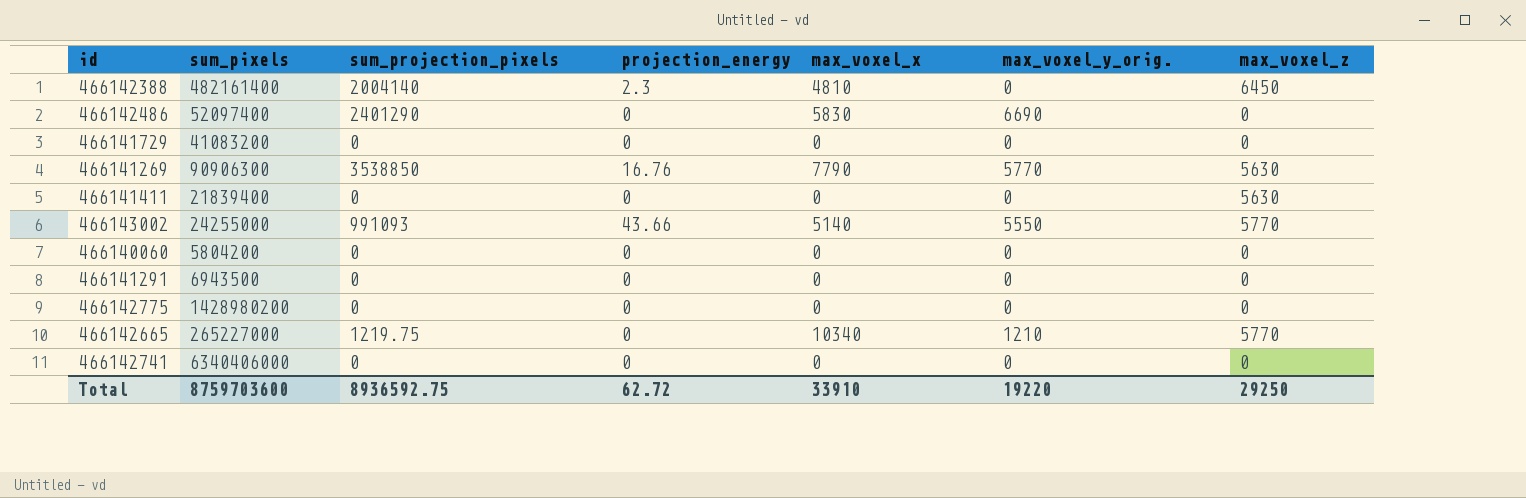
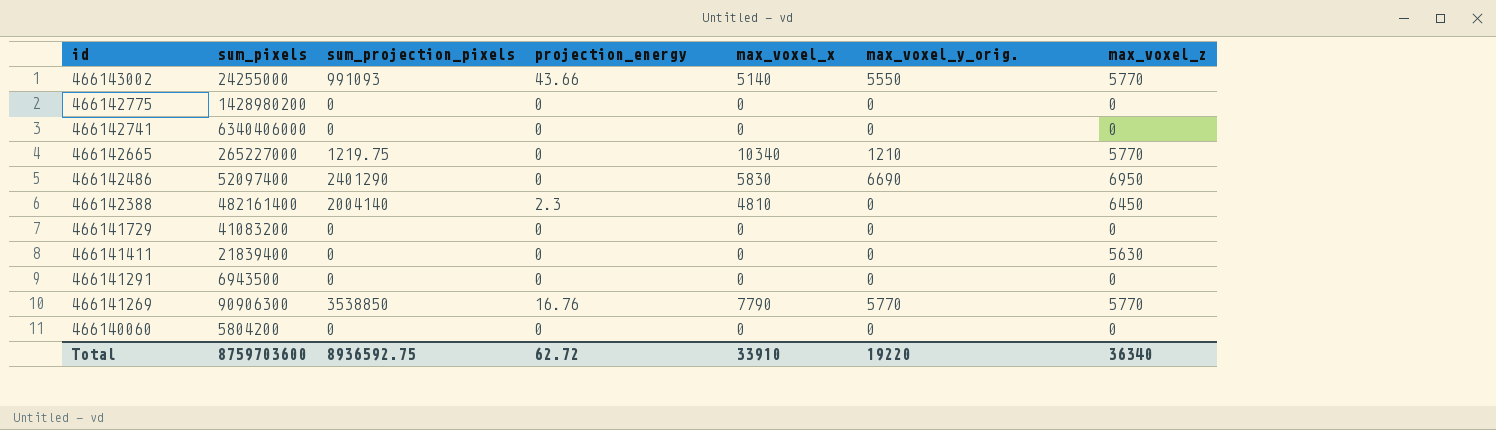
row order: none -> id descending
466142486 | max_voxel_z: 0 -> 6950
466141269 | max_voxel_z: 5630 -> 5770
Total | max_voxel_z: 29250 -> 36340

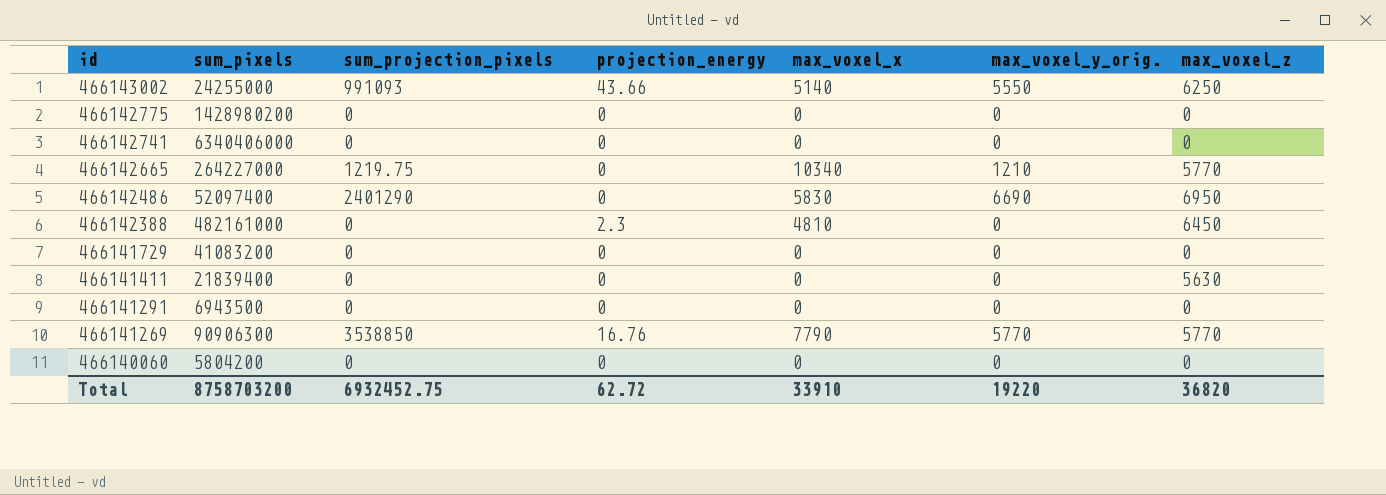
466143002 | max_voxel_z: 5770 -> 6250
466142665 | sum_pixels: 265227000 -> 264227000
466142388 | sum_pixels: 482161400 -> 482161000
466142388 | sum_projection_pixels: 2004140 -> 0
Total | sum_pixels: 8759703600 -> 8758703200
Total | sum_projection_pixels: 8936592.75 -> 6932452.75
Total | max_voxel_z: 36340 -> 36820

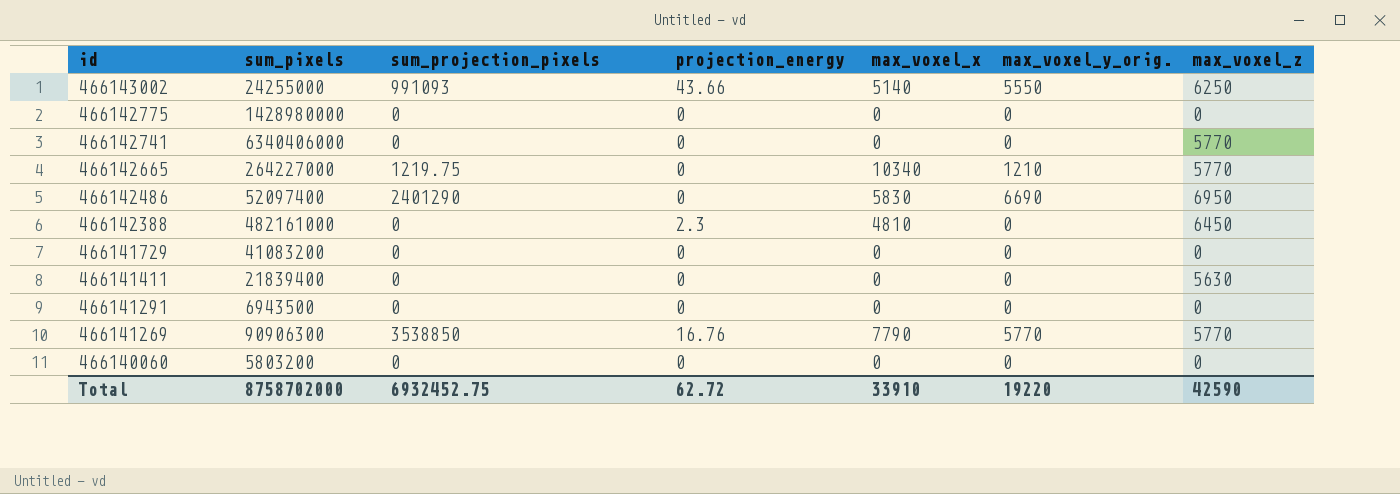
466142775 | sum_pixels: 1428980200 -> 1428980000
466142741 | max_voxel_z: 0 -> 5770
466140060 | sum_pixels: 5804200 -> 5803200
Total | sum_pixels: 8758703200 -> 8758702000
Total | max_voxel_z: 36820 -> 42590

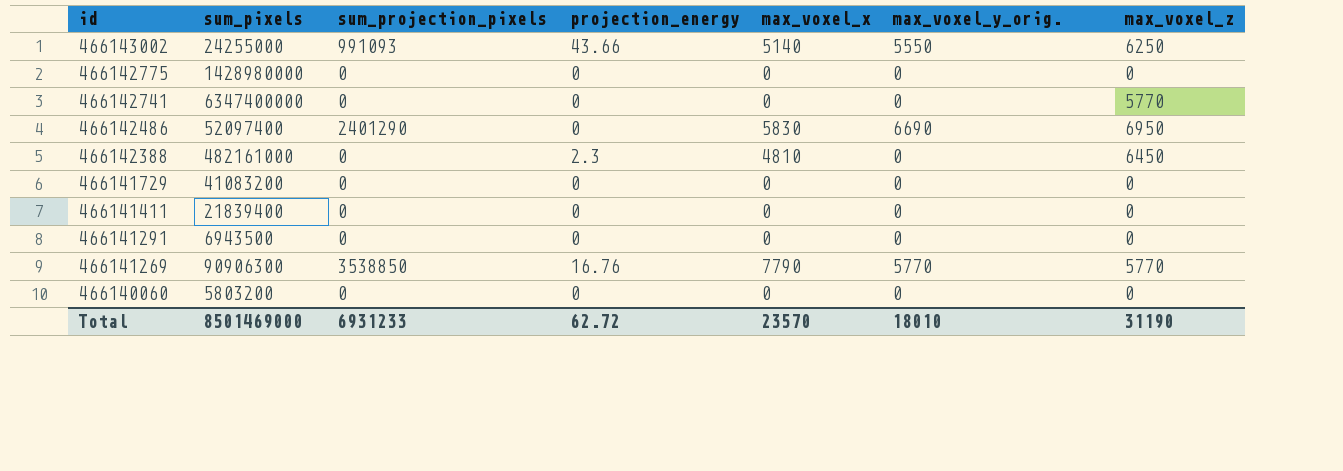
row 466142665: 264227000 | 1219.75 | 0 | 10340 | 1210 | 5770 -> none
466142741 | sum_pixels: 6340406000 -> 6347400000
466141411 | max_voxel_z: 5630 -> 0
Total | sum_pixels: 8758702000 -> 8501469000
Total | sum_projection_pixels: 6932452.75 -> 6931233
Total | max_voxel_x: 33910 -> 23570
Total | max_voxel_y_orig.: 19220 -> 18010
Total | max_voxel_z: 42590 -> 31190

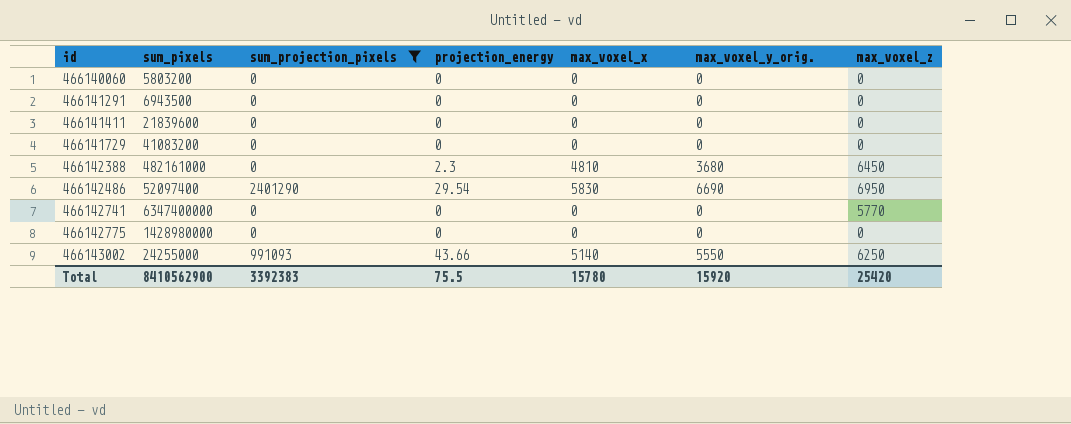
filter: none -> sum_projection_pixels != 3538850
row order: id descending -> id ascending
466141411 | sum_pixels: 21839400 -> 21839600
466142388 | max_voxel_y_orig.: 0 -> 3680
466142486 | projection_energy: 0 -> 29.54
Total | sum_pixels: 8501469000 -> 8410562900
Total | sum_projection_pixels: 6931233 -> 3392383
Total | projection_energy: 62.72 -> 75.5
Total | max_voxel_x: 23570 -> 15780
Total | max_voxel_y_orig.: 18010 -> 15920
Total | max_voxel_z: 31190 -> 25420

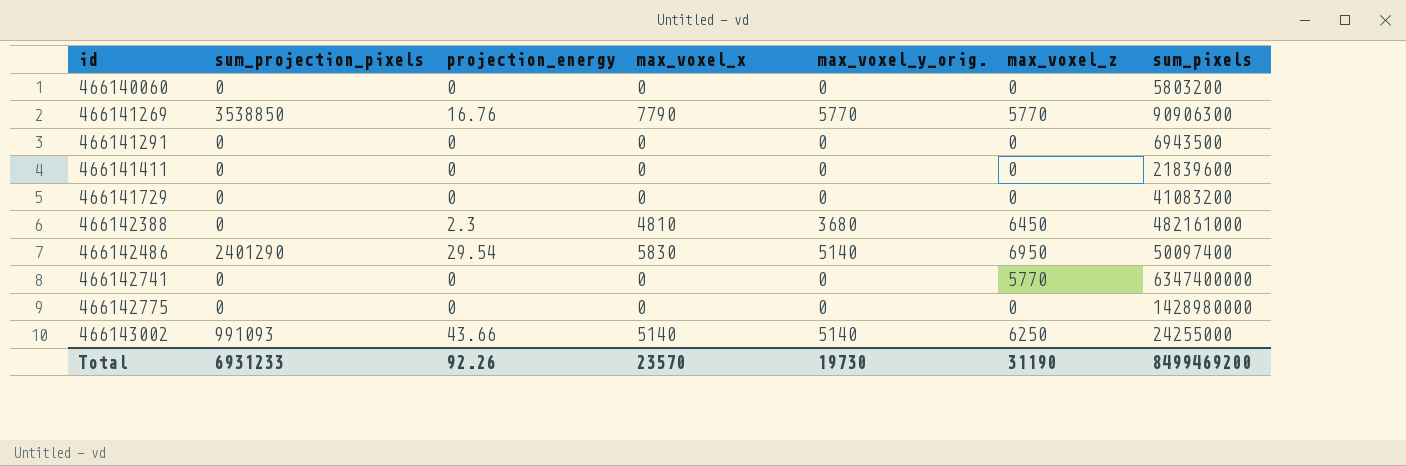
filter: sum_projection_pixels != 3538850 -> none
column sum_pixels | position: 2 -> 7
466142486 | max_voxel_y_orig.: 6690 -> 5140
466142486 | sum_pixels: 52097400 -> 50097400
466143002 | max_voxel_y_orig.: 5550 -> 5140
Total | sum_projection_pixels: 3392383 -> 6931233
Total | projection_energy: 75.5 -> 92.26
Total | max_voxel_x: 15780 -> 23570
Total | max_voxel_y_orig.: 15920 -> 19730
Total | max_voxel_z: 25420 -> 31190
Total | sum_pixels: 8410562900 -> 8499469200

